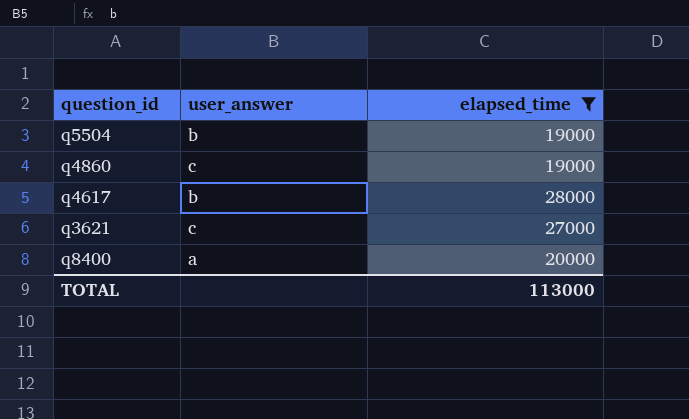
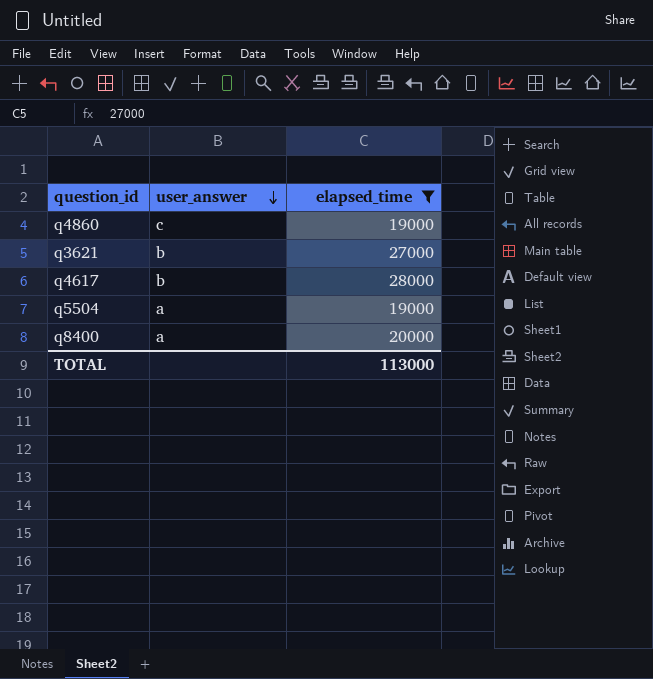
row order: none -> user_answer descending
q3621 | user_answer: c -> b
q5504 | user_answer: b -> a

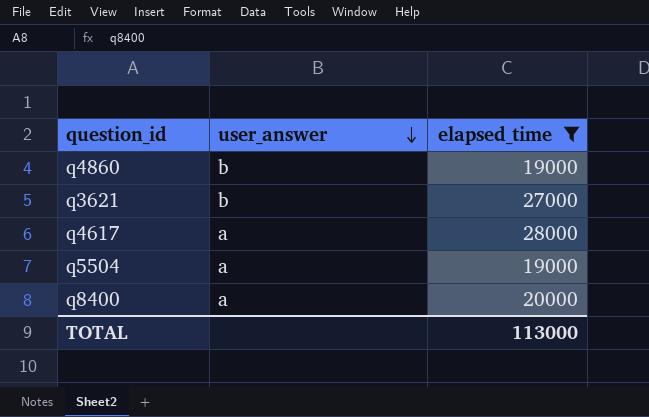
q4860 | user_answer: c -> b
q4617 | user_answer: b -> a

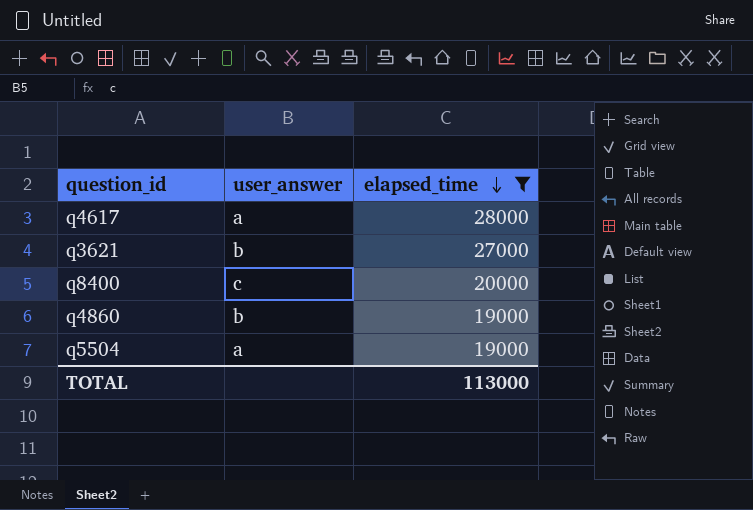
row order: user_answer descending -> elapsed_time descending
q8400 | user_answer: a -> c

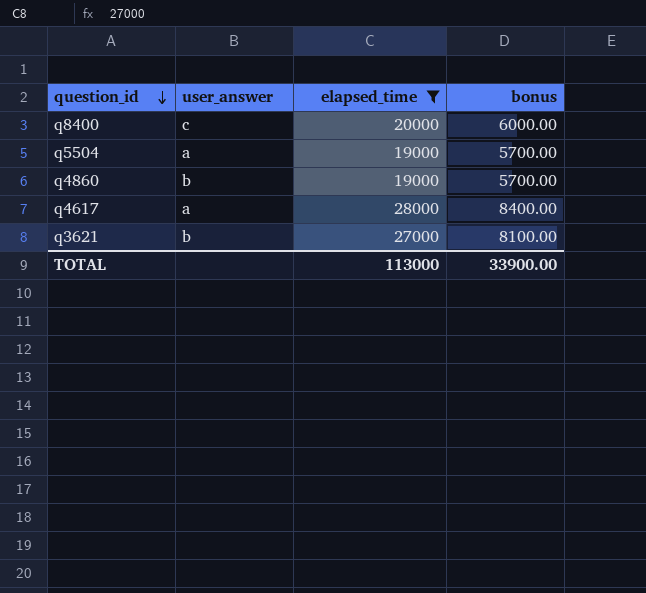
row order: elapsed_time descending -> question_id descending
column bonus | formula: none -> [elapsed_time] * 0.3

